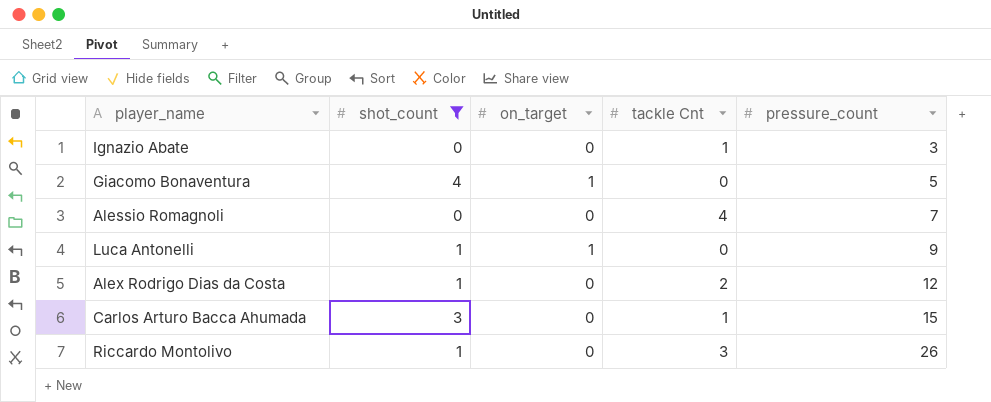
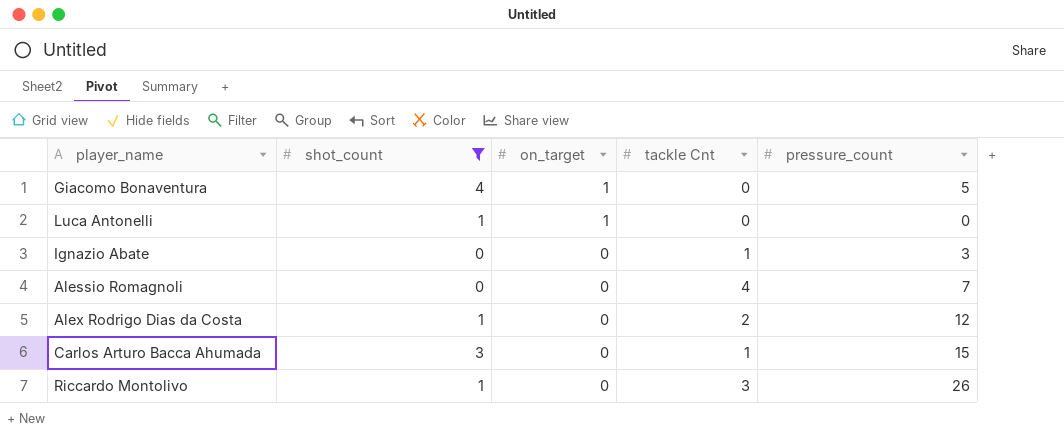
row order: pressure_count ascending -> on_target descending
Luca Antonelli | pressure_count: 9 -> 0

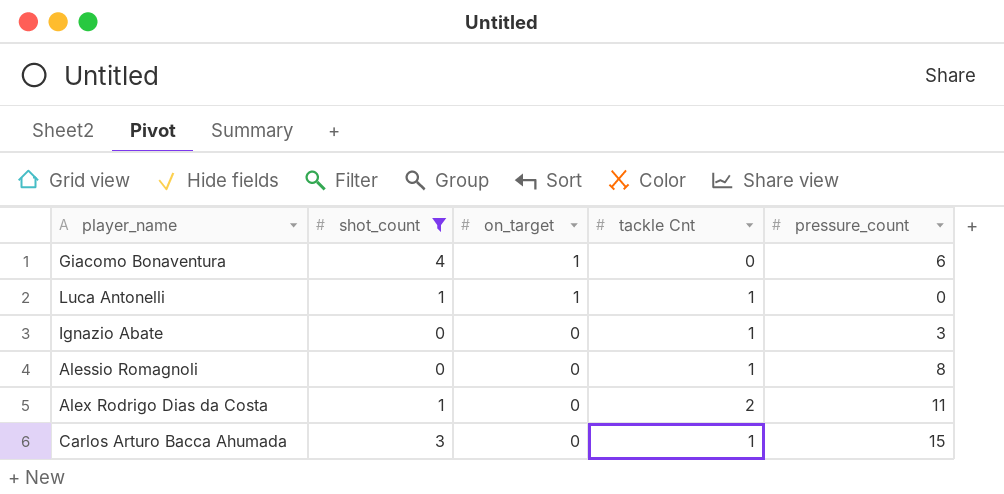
row Riccardo Montolivo: 1 | 0 | 3 | 26 -> none
Giacomo Bonaventura | pressure_count: 5 -> 6
Luca Antonelli | tackle Cnt: 0 -> 1
Alessio Romagnoli | tackle Cnt: 4 -> 1
Alessio Romagnoli | pressure_count: 7 -> 8
Alex Rodrigo Dias da Costa | pressure_count: 12 -> 11

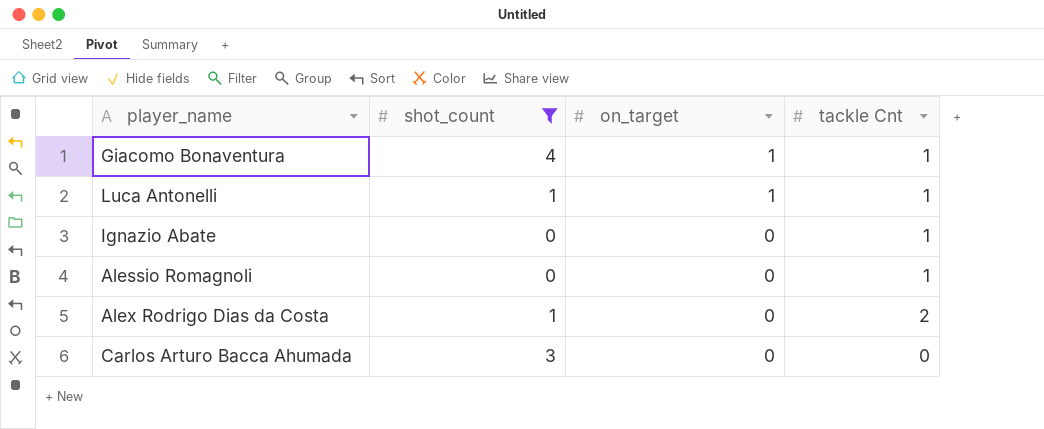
column pressure_count | position: 5 -> none
Giacomo Bonaventura | tackle Cnt: 0 -> 1
Carlos Arturo Bacca Ahumada | tackle Cnt: 1 -> 0

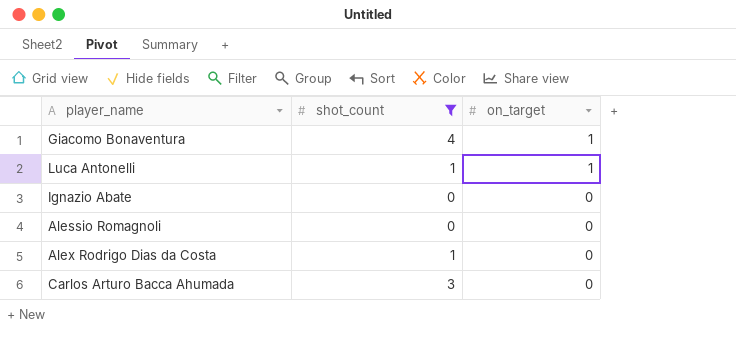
column tackle Cnt | position: 4 -> none

